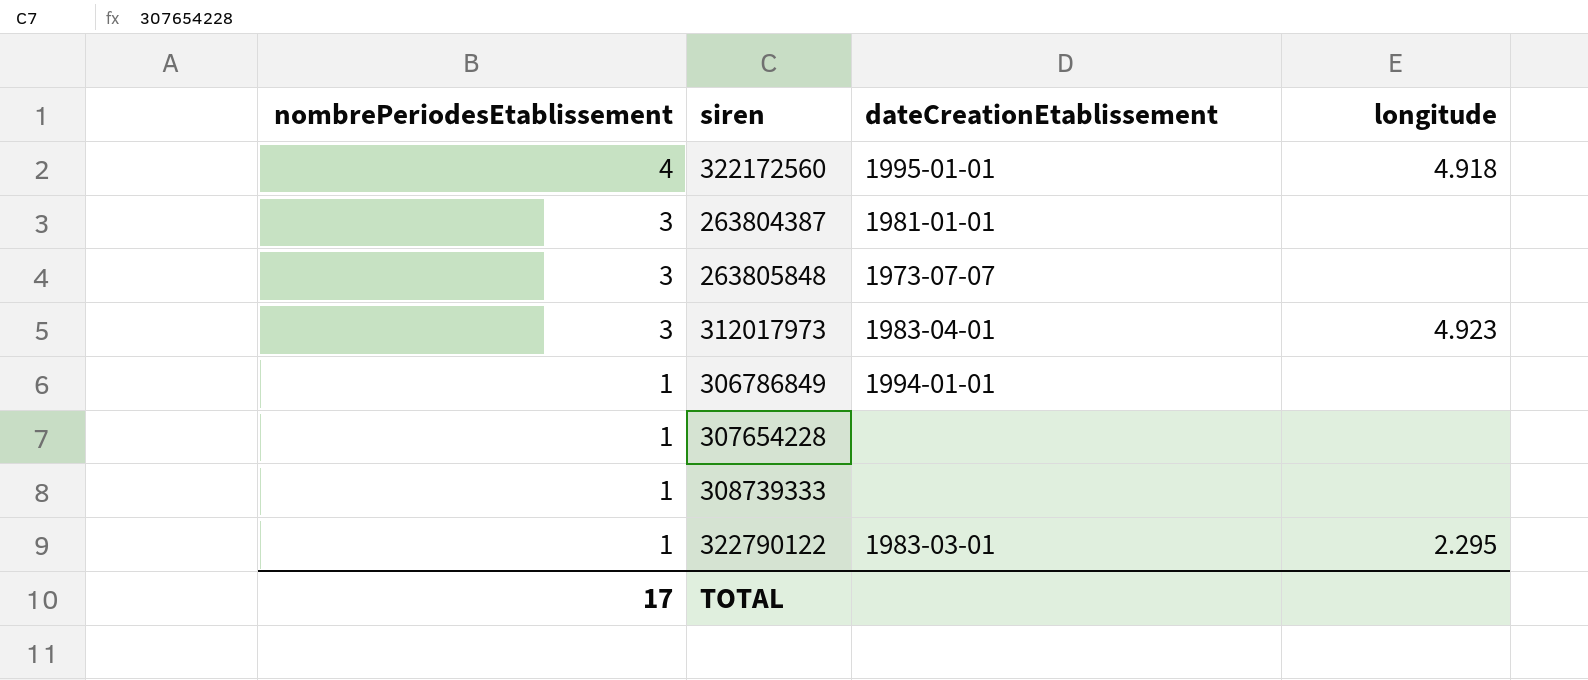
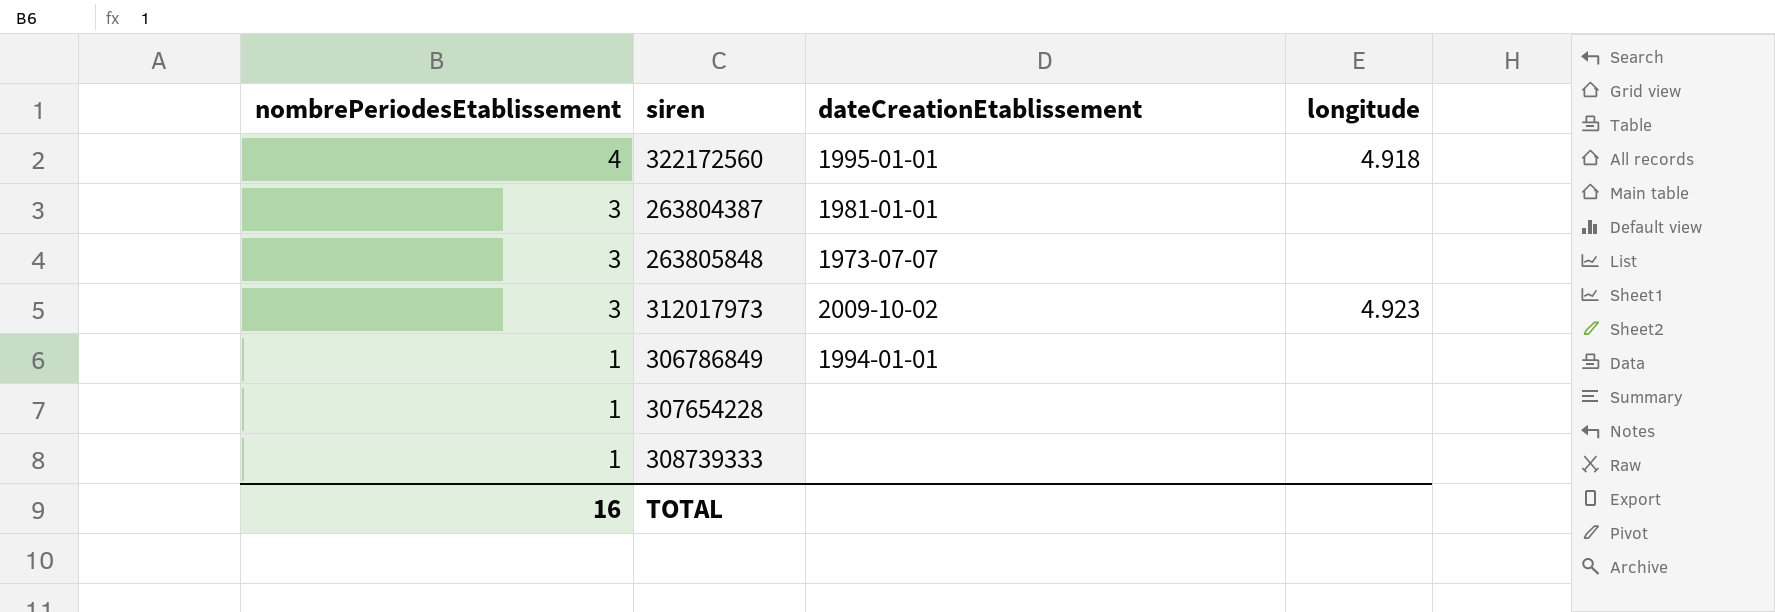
row 322790122: 1 | 1983-03-01 | 2.295 -> none
312017973 | dateCreationEtablissement: 1983-04-01 -> 2009-10-02
TOTAL | nombrePeriodesEtablissement: 17 -> 16

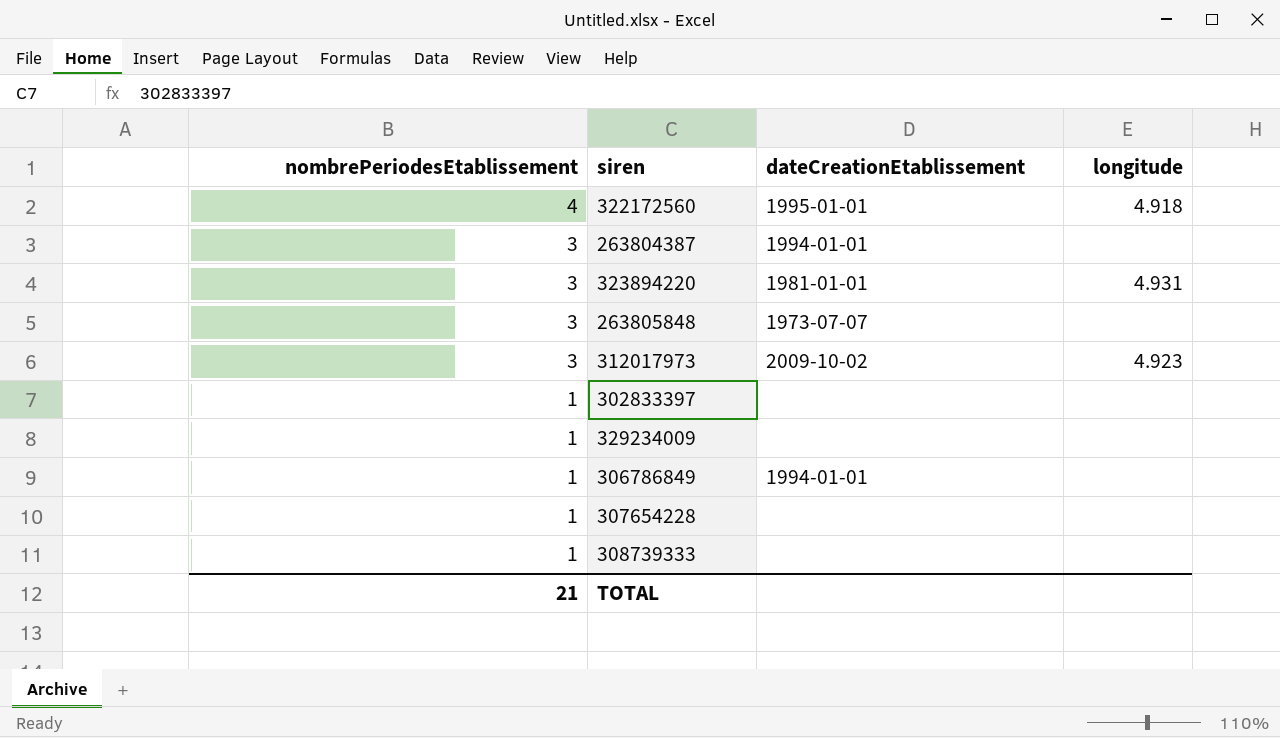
263804387 | dateCreationEtablissement: 1981-01-01 -> 1994-01-01
row 323894220: none -> 3 | 1981-01-01 | 4.931
row 302833397: none -> 1 | none | none
row 329234009: none -> 1 | none | none
TOTAL | nombrePeriodesEtablissement: 16 -> 21

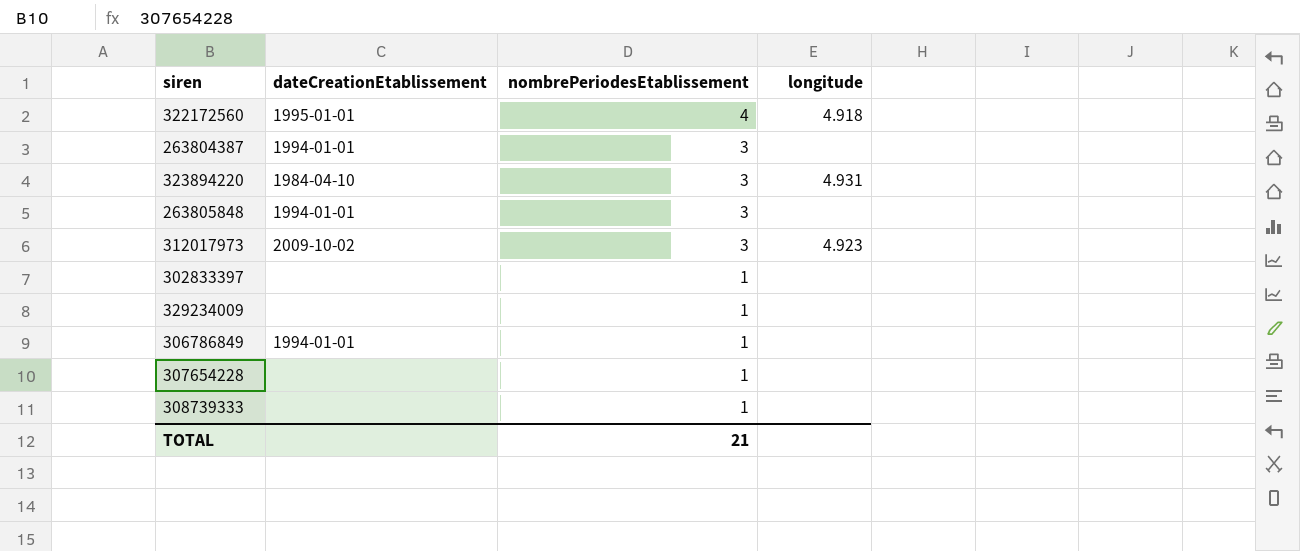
column nombrePeriodesEtablissement | position: 1 -> 3
323894220 | dateCreationEtablissement: 1981-01-01 -> 1984-04-10
263805848 | dateCreationEtablissement: 1973-07-07 -> 1994-01-01

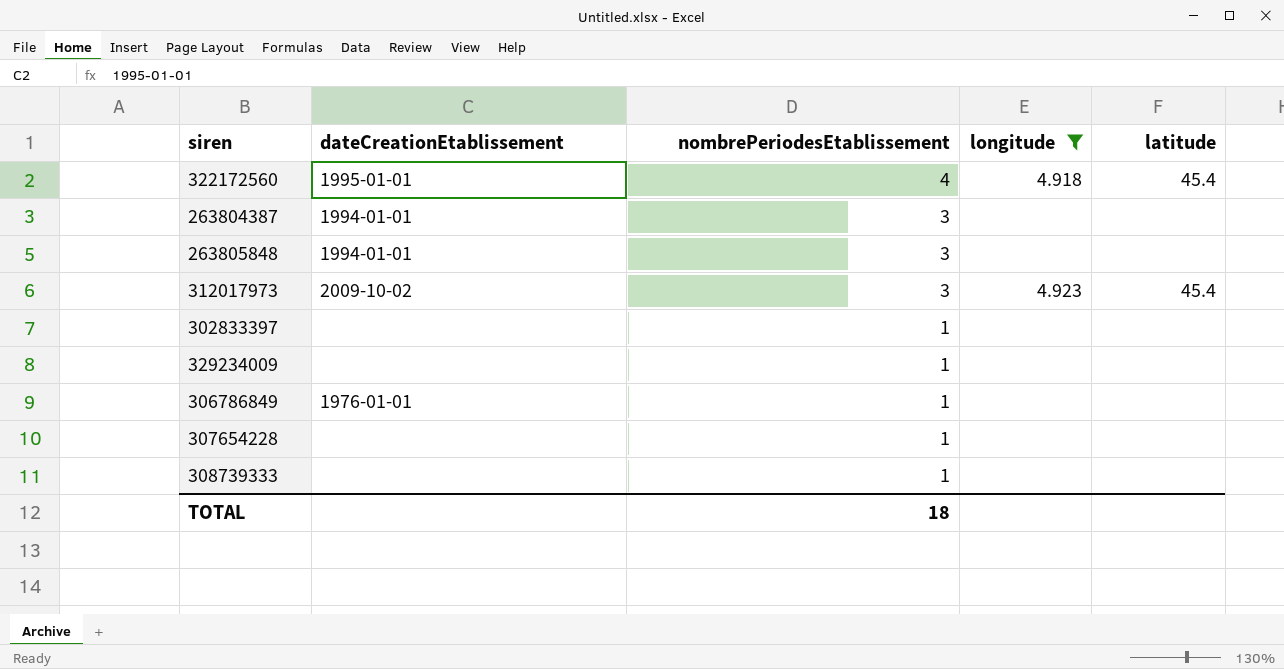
filter: none -> longitude != 4.931
column latitude | position: none -> 5
306786849 | dateCreationEtablissement: 1994-01-01 -> 1976-01-01
TOTAL | nombrePeriodesEtablissement: 21 -> 18

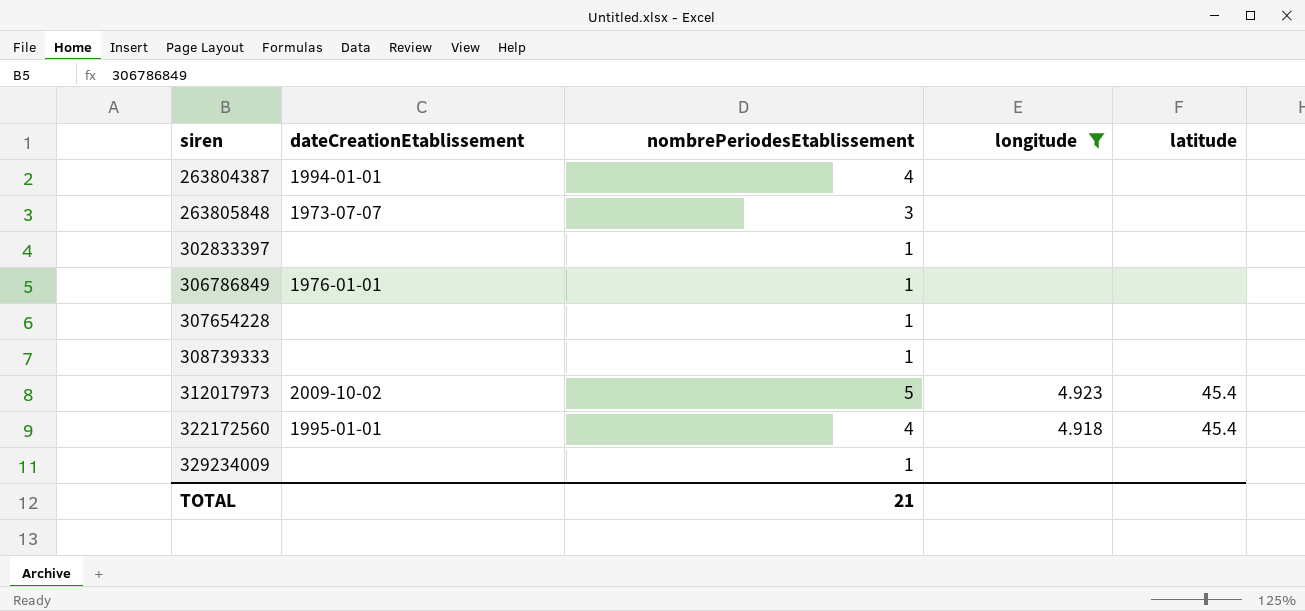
row order: nombrePeriodesEtablissement descending -> siren ascending
263804387 | nombrePeriodesEtablissement: 3 -> 4
263805848 | dateCreationEtablissement: 1994-01-01 -> 1973-07-07
312017973 | nombrePeriodesEtablissement: 3 -> 5
TOTAL | nombrePeriodesEtablissement: 18 -> 21

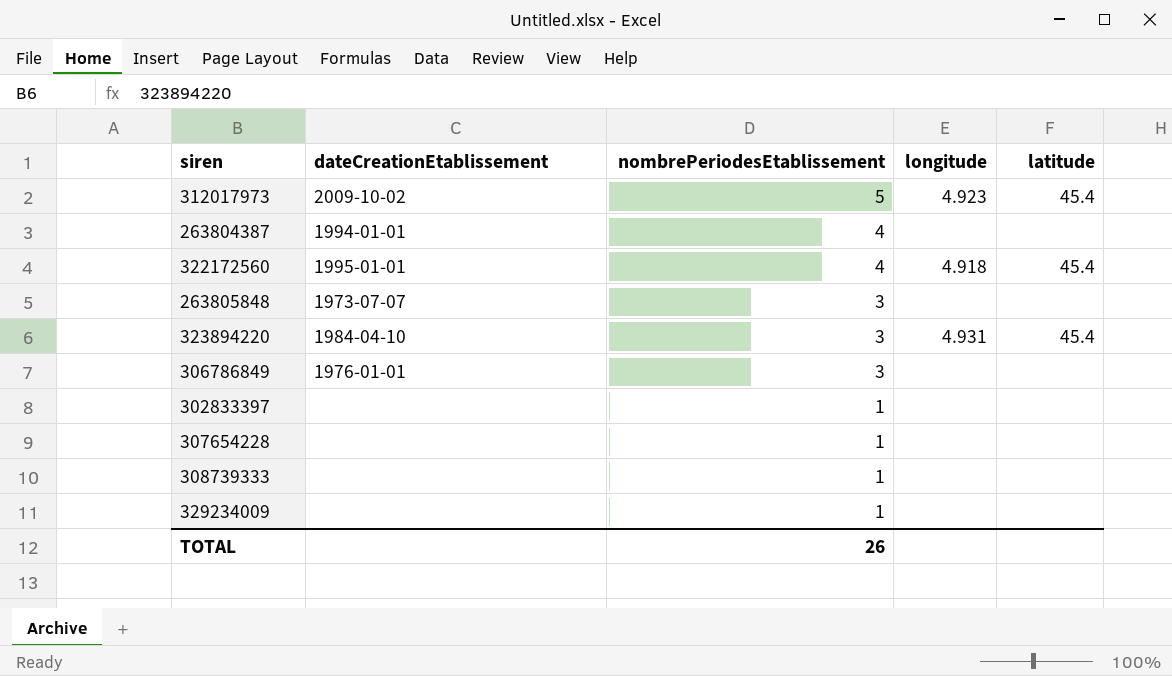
filter: longitude != 4.931 -> none
row order: siren ascending -> nombrePeriodesEtablissement descending
306786849 | nombrePeriodesEtablissement: 1 -> 3
TOTAL | nombrePeriodesEtablissement: 21 -> 26

